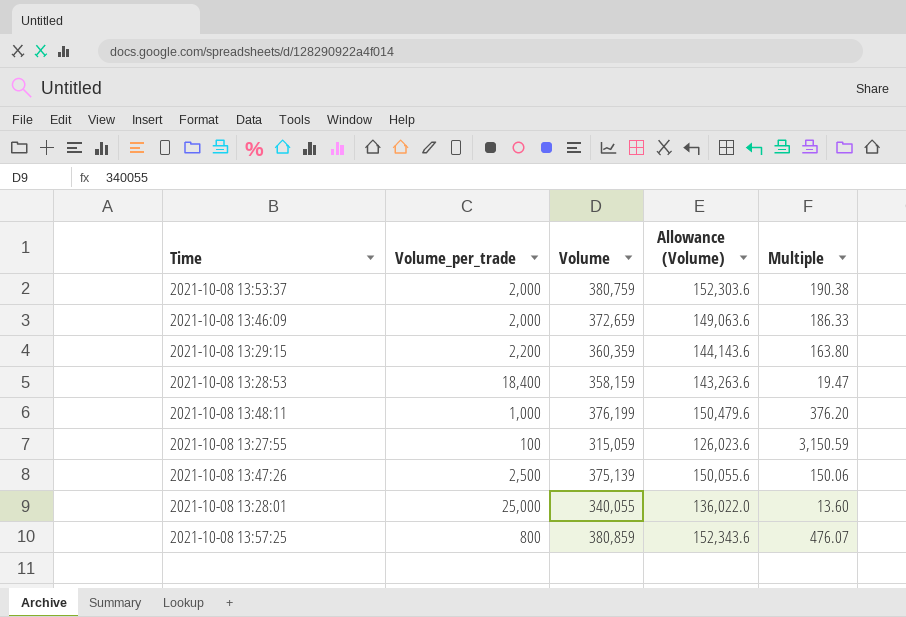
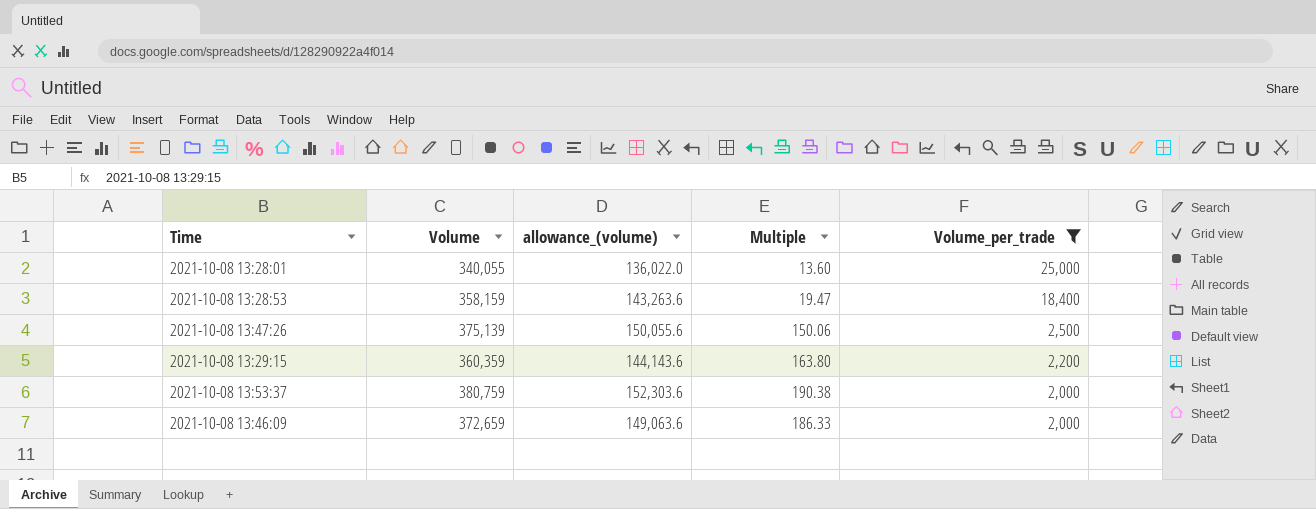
filter: none -> Volume_per_trade >= 2,000
row order: none -> Volume_per_trade descending
column name: Allowance (Volume) -> allowance_(volume)
column Volume_per_trade | position: 2 -> 5

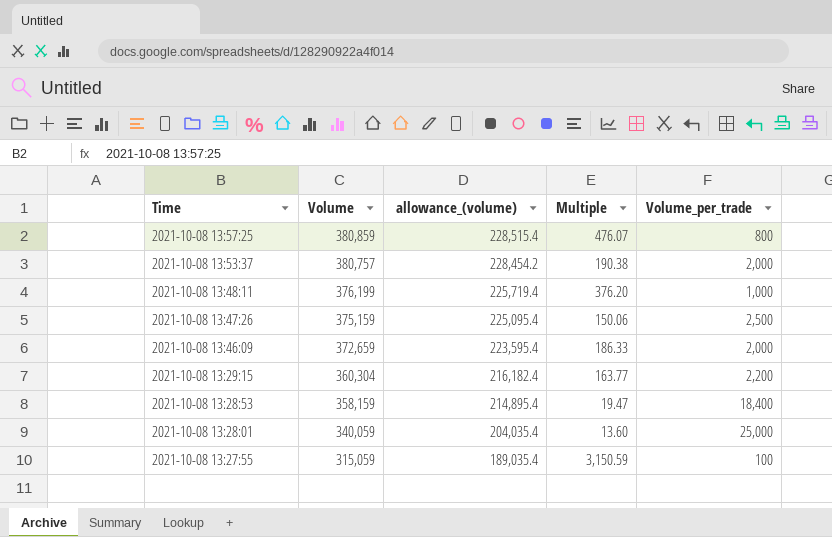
filter: Volume_per_trade >= 2,000 -> none
row order: Volume_per_trade descending -> Time descending
column allowance_(volume) | formula: [Volume] * 0.4 -> [Volume] * 0.6
2021-10-08 13:53:37 | Volume: 380,759 -> 380,757
2021-10-08 13:47:26 | Volume: 375,139 -> 375,159
2021-10-08 13:29:15 | Volume: 360,359 -> 360,304
2021-10-08 13:29:15 | Multiple: 163.80 -> 163.77
2021-10-08 13:28:01 | Volume: 340,055 -> 340,059

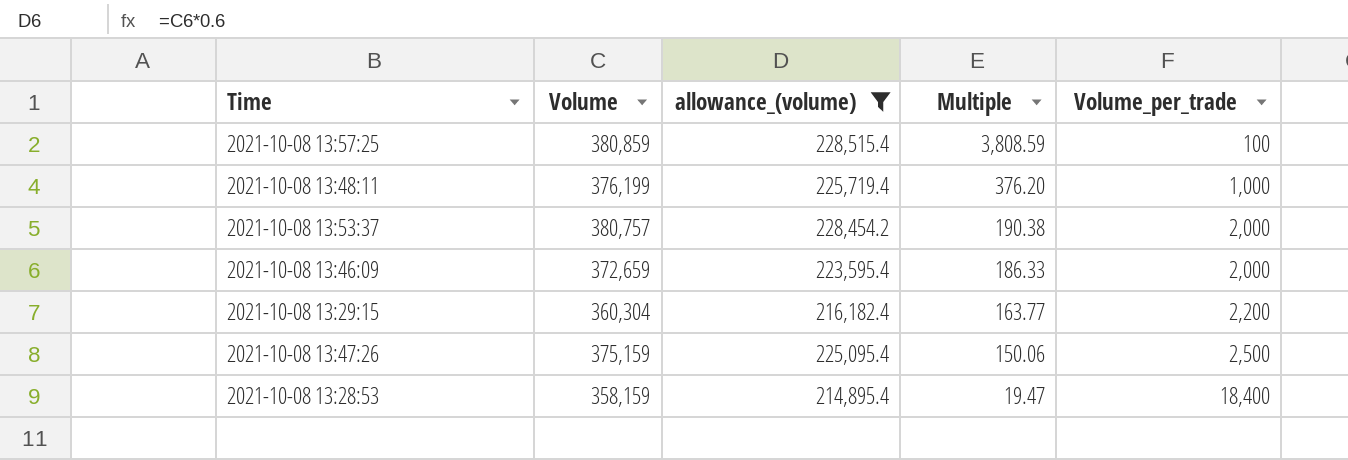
filter: none -> allowance_(volume) >= 214,895.4
row order: Time descending -> Multiple descending
2021-10-08 13:57:25 | Multiple: 476.07 -> 3,808.59
2021-10-08 13:57:25 | Volume_per_trade: 800 -> 100

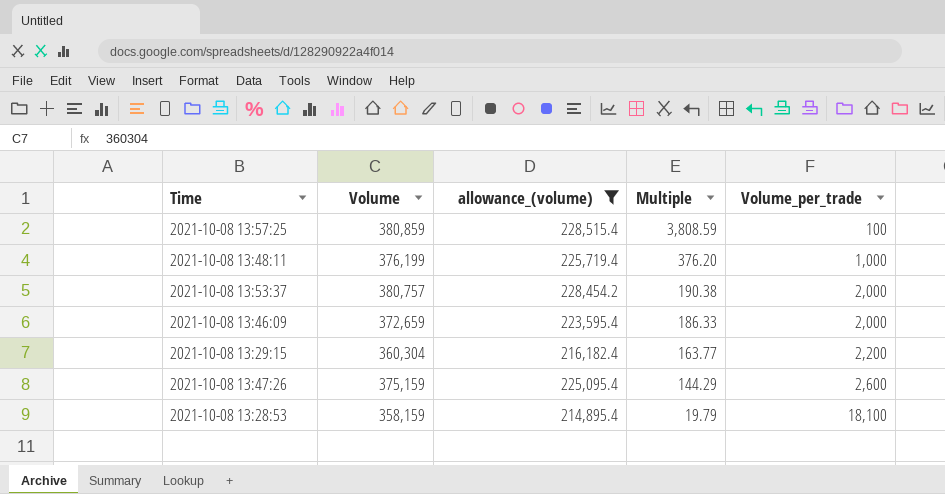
2021-10-08 13:47:26 | Multiple: 150.06 -> 144.29
2021-10-08 13:47:26 | Volume_per_trade: 2,500 -> 2,600
2021-10-08 13:28:53 | Multiple: 19.47 -> 19.79
2021-10-08 13:28:53 | Volume_per_trade: 18,400 -> 18,100

